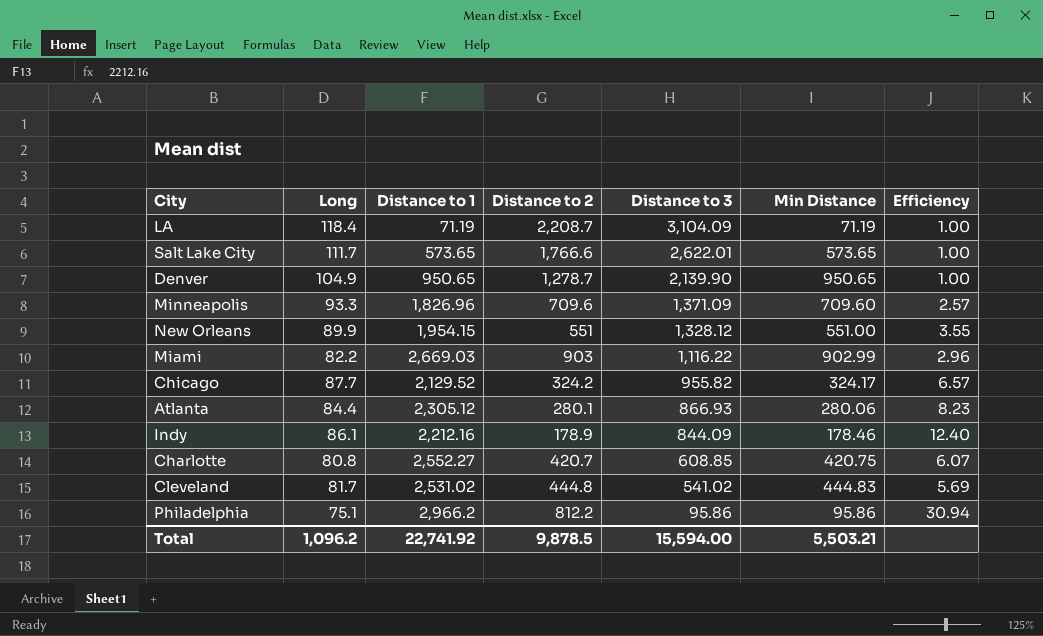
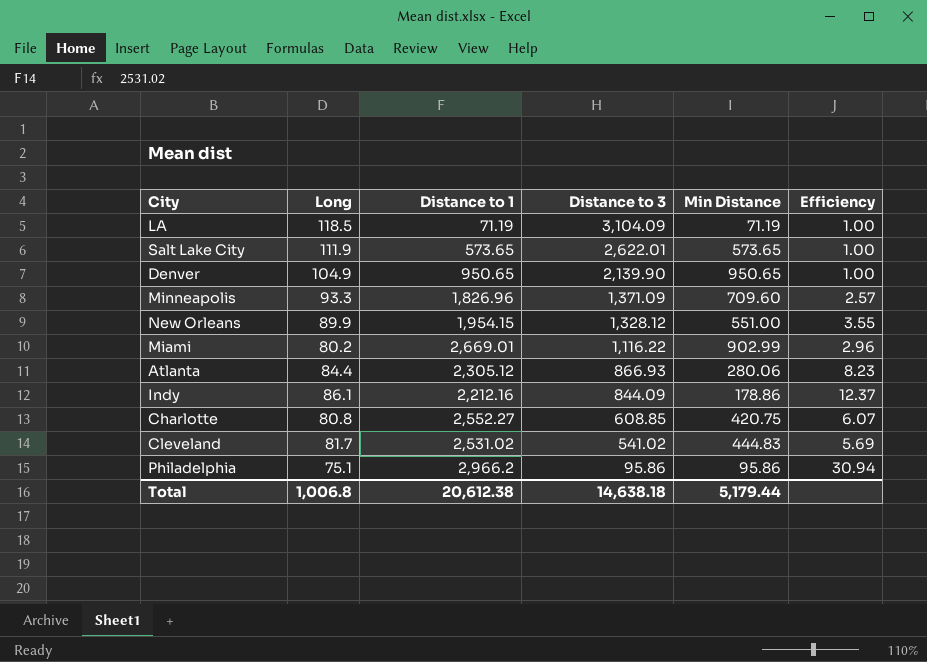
column Distance to 2 | position: 4 -> none
row Chicago: 87.7 | 2,129.52 | 324.2 | 955.82 | 324.17 | 6.57 -> none
LA | Long: 118.4 -> 118.5
Salt Lake City | Long: 111.7 -> 111.9
Miami | Long: 82.2 -> 80.2
Miami | Distance to 1: 2,669.03 -> 2,669.01
Indy | Min Distance: 178.46 -> 178.86
Indy | Efficiency: 12.40 -> 12.37
Total | Long: 1,096.2 -> 1,006.8
Total | Distance to 1: 22,741.92 -> 20,612.38
Total | Distance to 3: 15,594.00 -> 14,638.18
Total | Min Distance: 5,503.21 -> 5,179.44

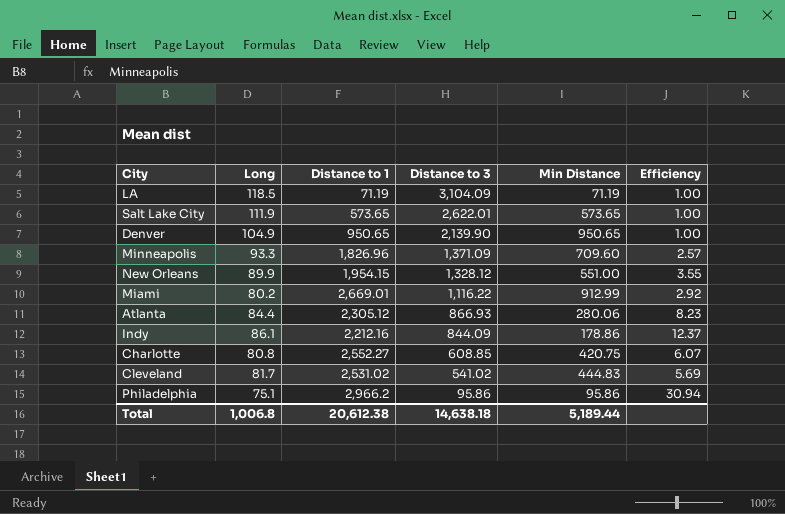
Miami | Min Distance: 902.99 -> 912.99
Miami | Efficiency: 2.96 -> 2.92
Total | Min Distance: 5,179.44 -> 5,189.44

